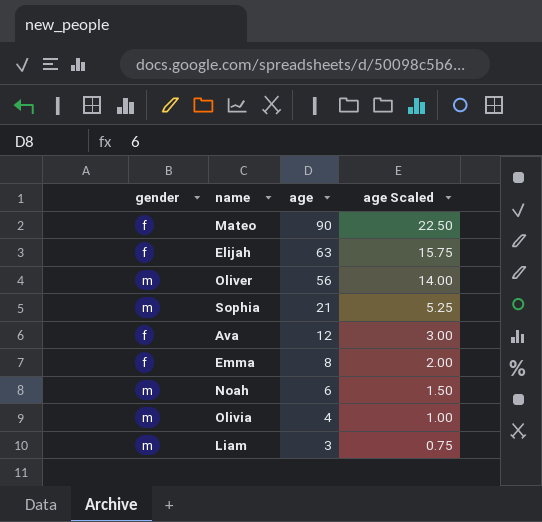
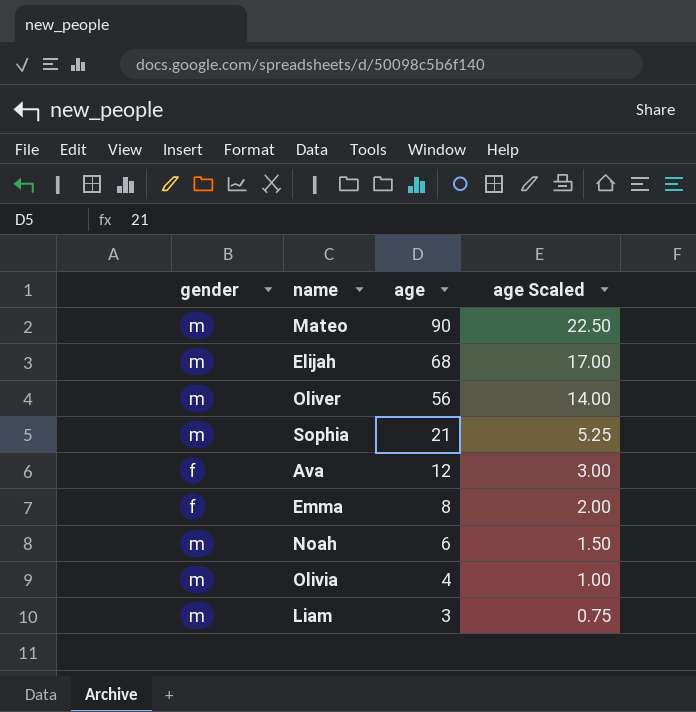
Mateo | gender: f -> m
Elijah | gender: f -> m
Elijah | age: 63 -> 68
Elijah | age Scaled: 15.75 -> 17.00

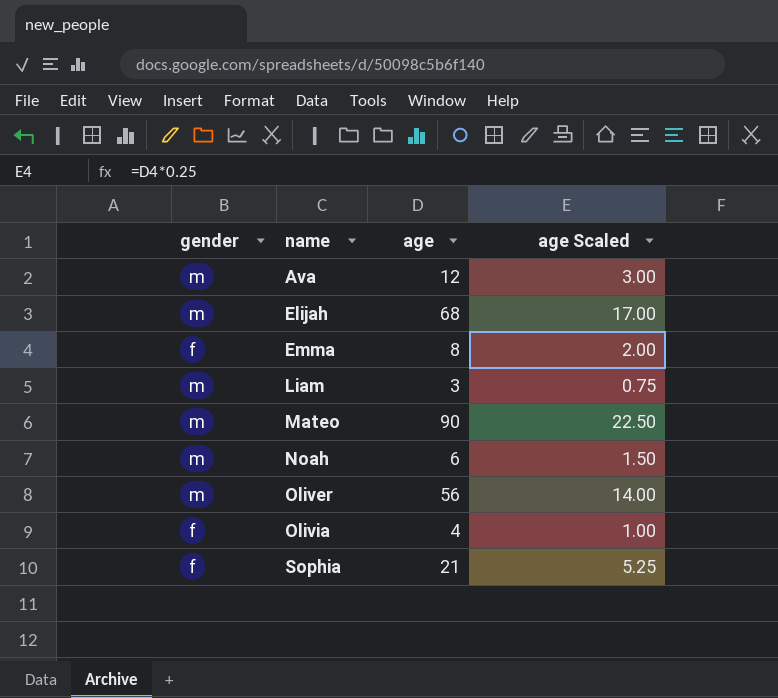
row order: age descending -> name ascending
Ava | gender: f -> m
Olivia | gender: m -> f
Sophia | gender: m -> f

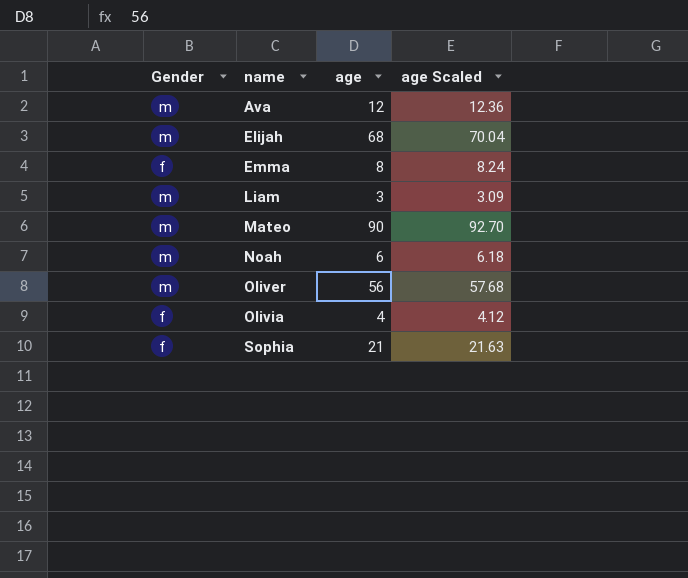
column name: gender -> Gender
column age Scaled | formula: [age] * 0.25 -> [age] * 1.03

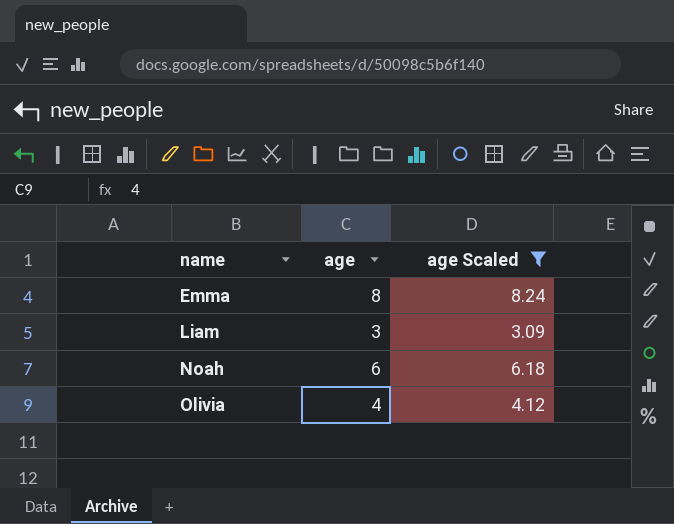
filter: none -> age Scaled <= 8.24
column Gender | position: 1 -> none

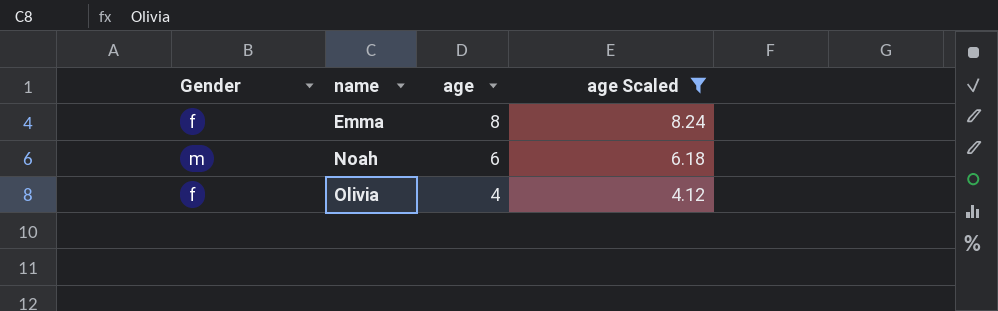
column Gender | position: none -> 1
row Liam: 3 | 3.09 -> none

